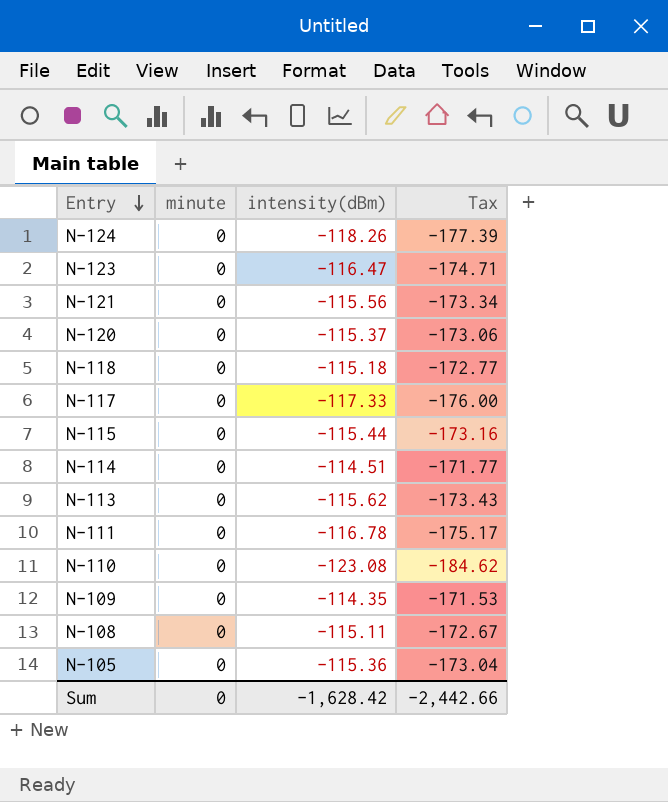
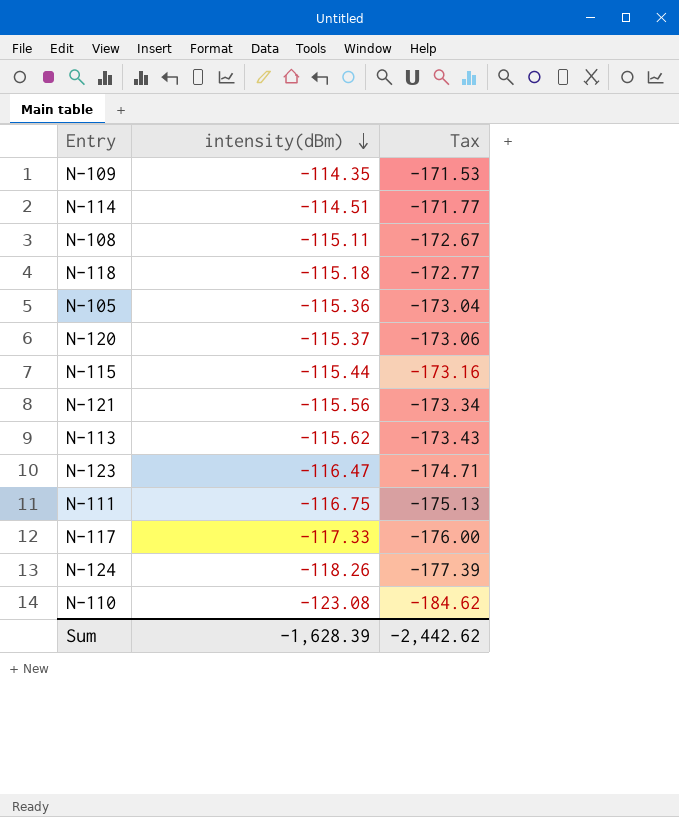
row order: Entry descending -> intensity(dBm) descending
column minute | position: 2 -> none
N-111 | intensity(dBm): -116.78 -> -116.75
N-111 | Tax: -175.17 -> -175.13
Sum | intensity(dBm): -1,628.42 -> -1,628.39
Sum | Tax: -2,442.66 -> -2,442.62

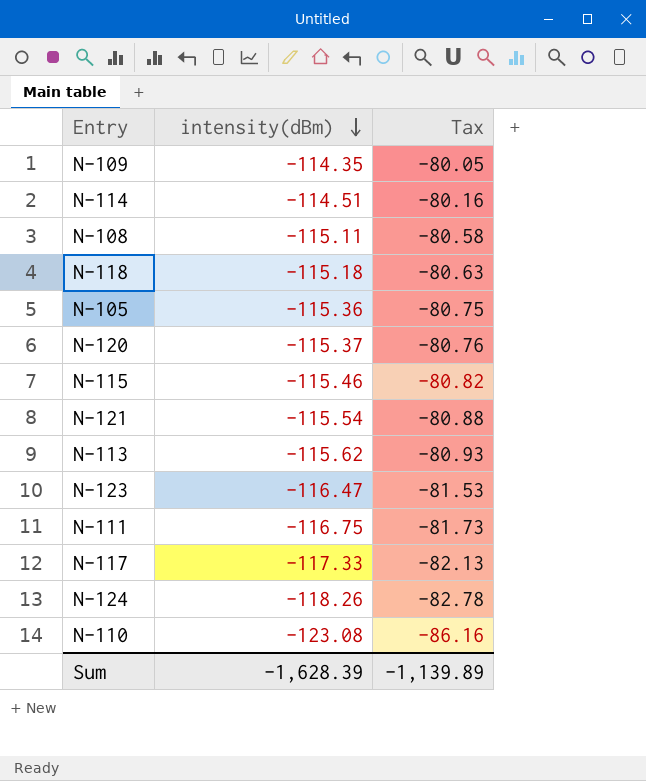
column Tax | formula: [intensity(dBm)] * 1.5 -> [intensity(dBm)] * 0.7
N-115 | intensity(dBm): -115.44 -> -115.46
N-121 | intensity(dBm): -115.56 -> -115.54
Sum | Tax: -2,442.62 -> -1,139.89

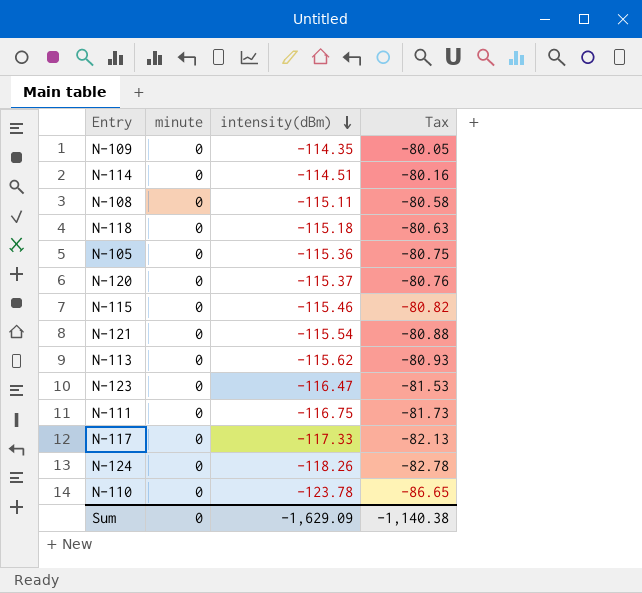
column minute | position: none -> 2
N-110 | intensity(dBm): -123.08 -> -123.78
N-110 | Tax: -86.16 -> -86.65
Sum | intensity(dBm): -1,628.39 -> -1,629.09
Sum | Tax: -1,139.89 -> -1,140.38

